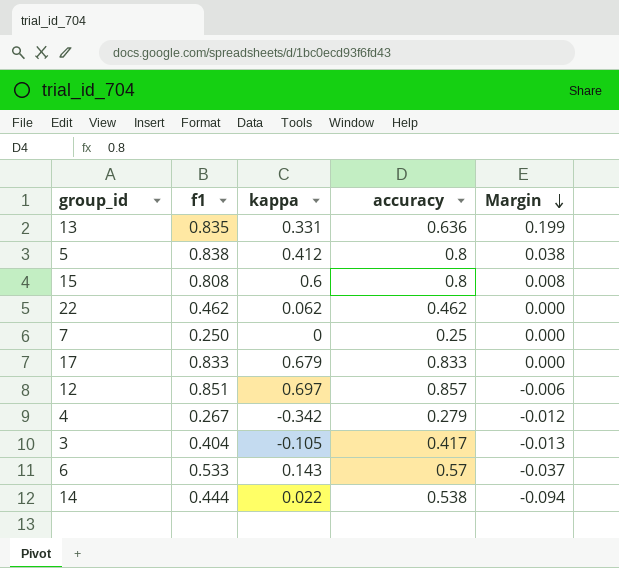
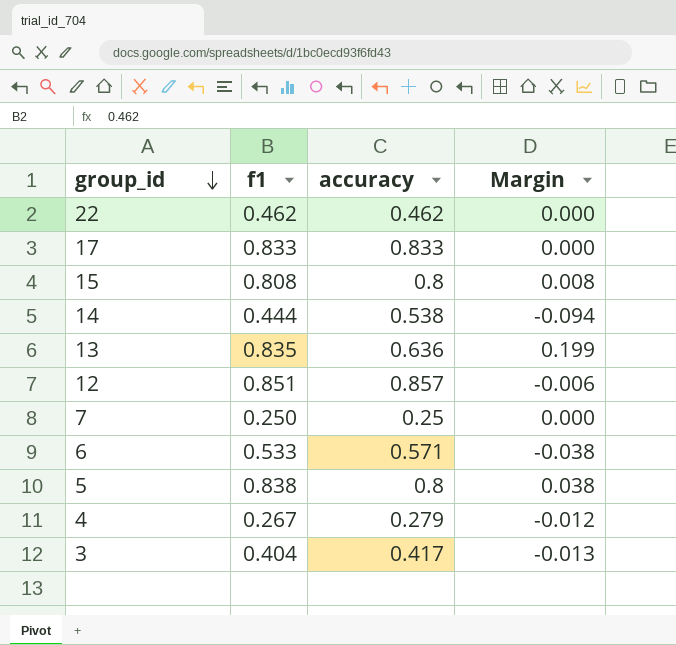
row order: Margin descending -> group_id descending
column kappa | position: 3 -> none
6 | accuracy: 0.57 -> 0.571
6 | Margin: -0.037 -> -0.038

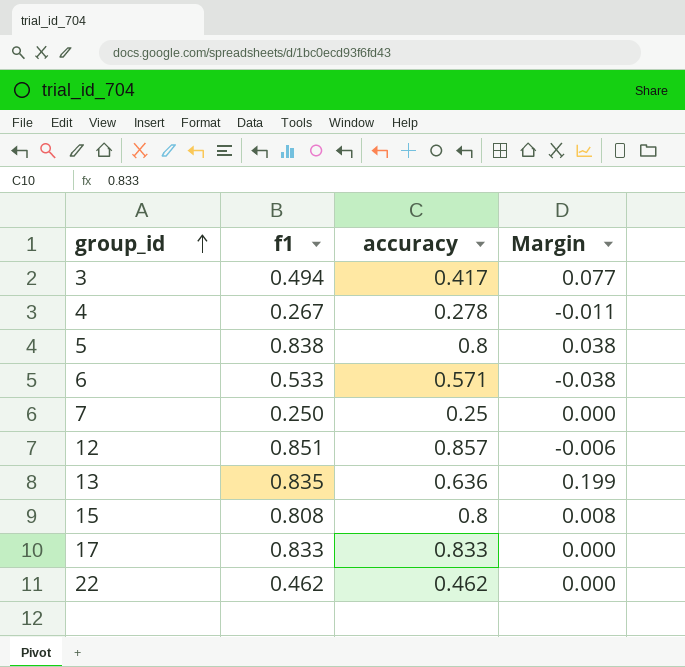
row order: group_id descending -> group_id ascending
row 14: 0.444 | 0.538 | -0.094 -> none
3 | f1: 0.404 -> 0.494
3 | Margin: -0.013 -> 0.077
4 | accuracy: 0.279 -> 0.278
4 | Margin: -0.012 -> -0.011

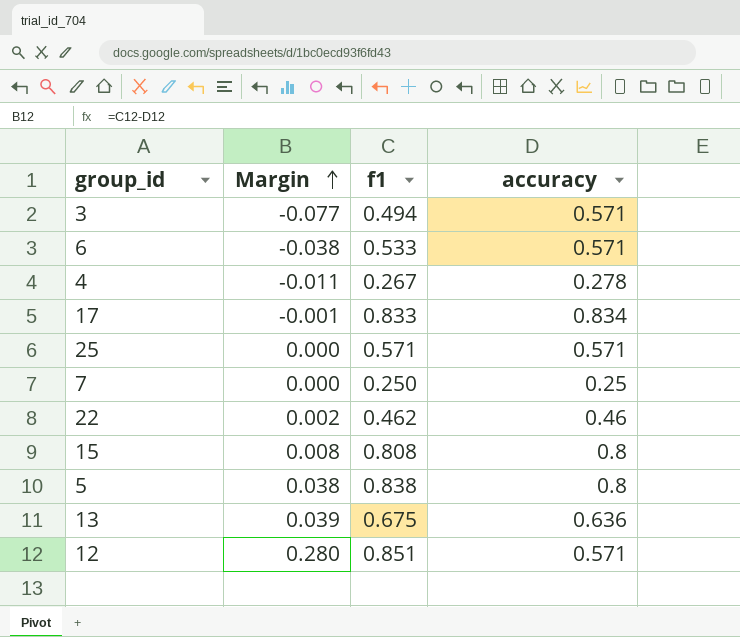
row order: group_id ascending -> Margin ascending
column Margin | position: 4 -> 2
3 | Margin: 0.077 -> -0.077
3 | accuracy: 0.417 -> 0.571
17 | Margin: 0.000 -> -0.001
17 | accuracy: 0.833 -> 0.834
row 25: none -> 0.000 | 0.571 | 0.571
22 | Margin: 0.000 -> 0.002
22 | accuracy: 0.462 -> 0.46
13 | Margin: 0.199 -> 0.039
13 | f1: 0.835 -> 0.675
12 | Margin: -0.006 -> 0.280
12 | accuracy: 0.857 -> 0.571

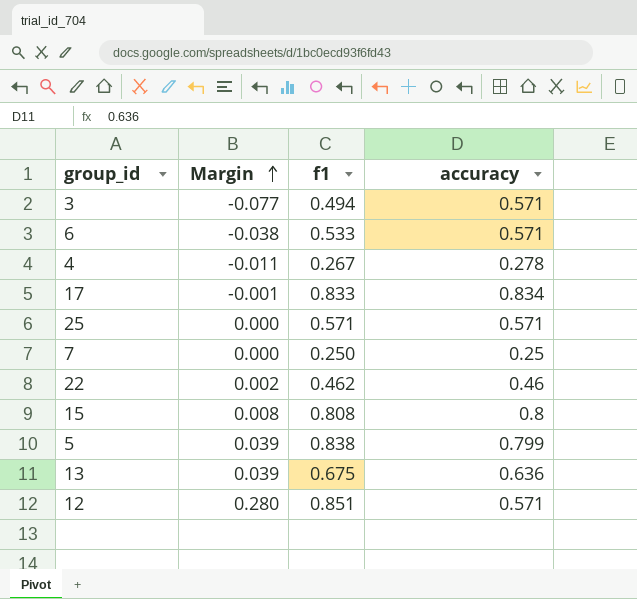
5 | Margin: 0.038 -> 0.039
5 | accuracy: 0.8 -> 0.799

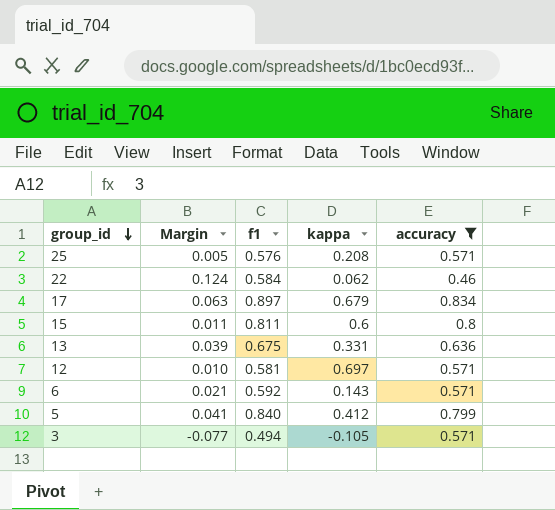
filter: none -> accuracy >= 0.46
row order: Margin ascending -> group_id descending
column kappa | position: none -> 4
25 | Margin: 0.000 -> 0.005
25 | f1: 0.571 -> 0.576
22 | Margin: 0.002 -> 0.124
22 | f1: 0.462 -> 0.584
17 | Margin: -0.001 -> 0.063
17 | f1: 0.833 -> 0.897
15 | Margin: 0.008 -> 0.011
15 | f1: 0.808 -> 0.811
12 | Margin: 0.280 -> 0.010
12 | f1: 0.851 -> 0.581
6 | Margin: -0.038 -> 0.021
6 | f1: 0.533 -> 0.592
5 | Margin: 0.039 -> 0.041
5 | f1: 0.838 -> 0.840

